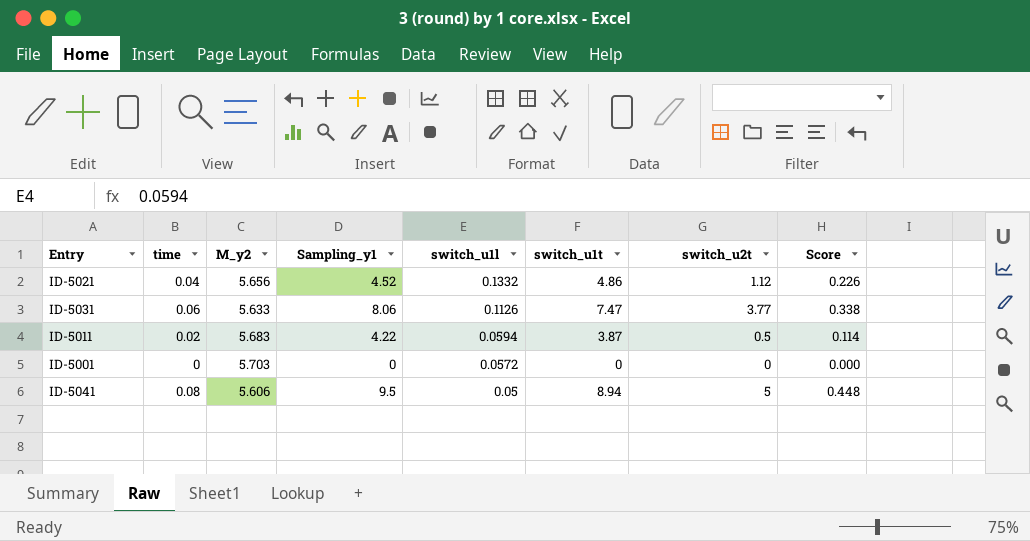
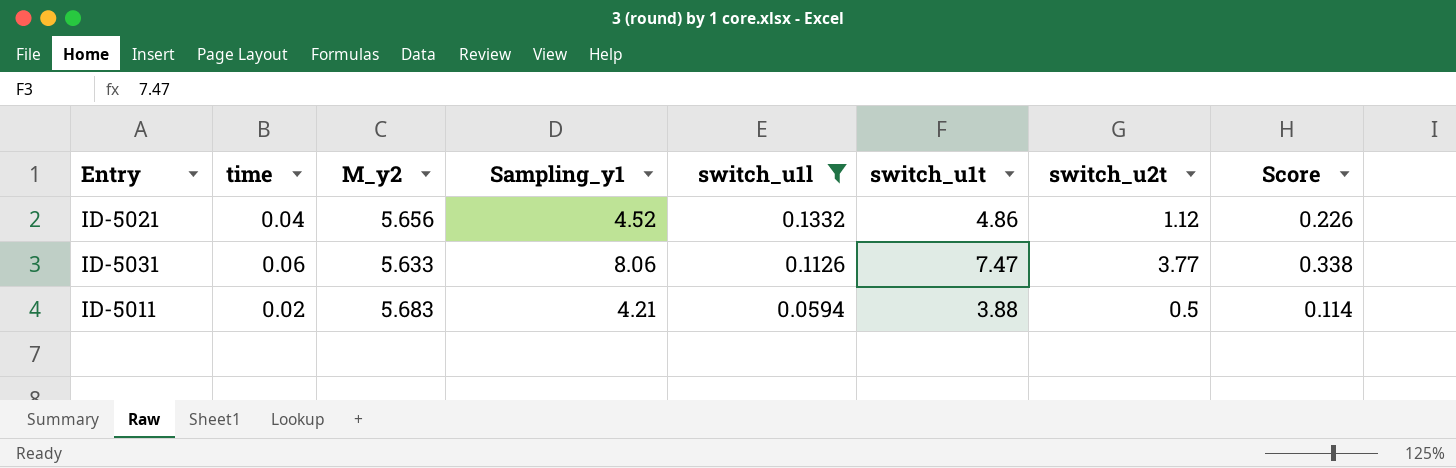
filter: none -> switch_u1l >= 0.0594
ID-5011 | Sampling_y1: 4.22 -> 4.21
ID-5011 | switch_u1t: 3.87 -> 3.88

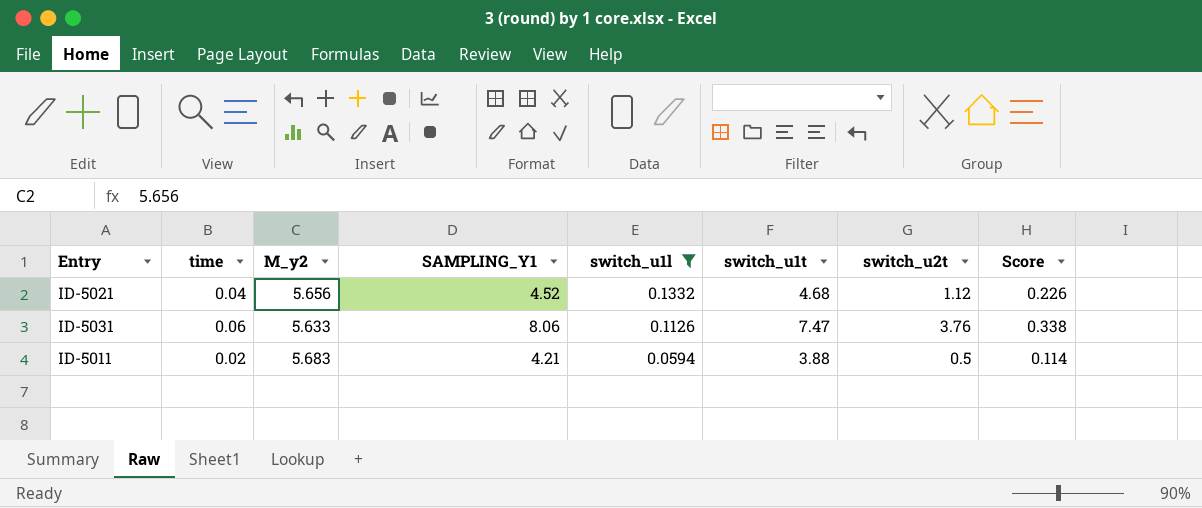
column name: Sampling_y1 -> SAMPLING_Y1
ID-5021 | switch_u1t: 4.86 -> 4.68
ID-5031 | switch_u2t: 3.77 -> 3.76

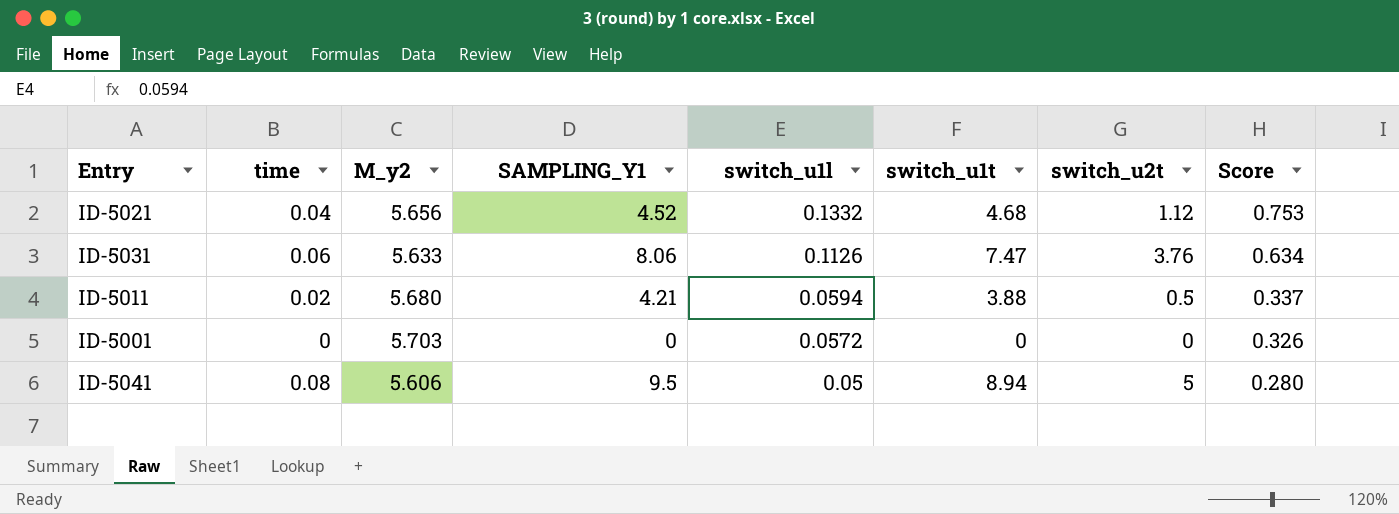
filter: switch_u1l >= 0.0594 -> none
column Score | formula: [time] * [M_y2] -> [M_y2] * [switch_u1l]
ID-5011 | M_y2: 5.683 -> 5.680

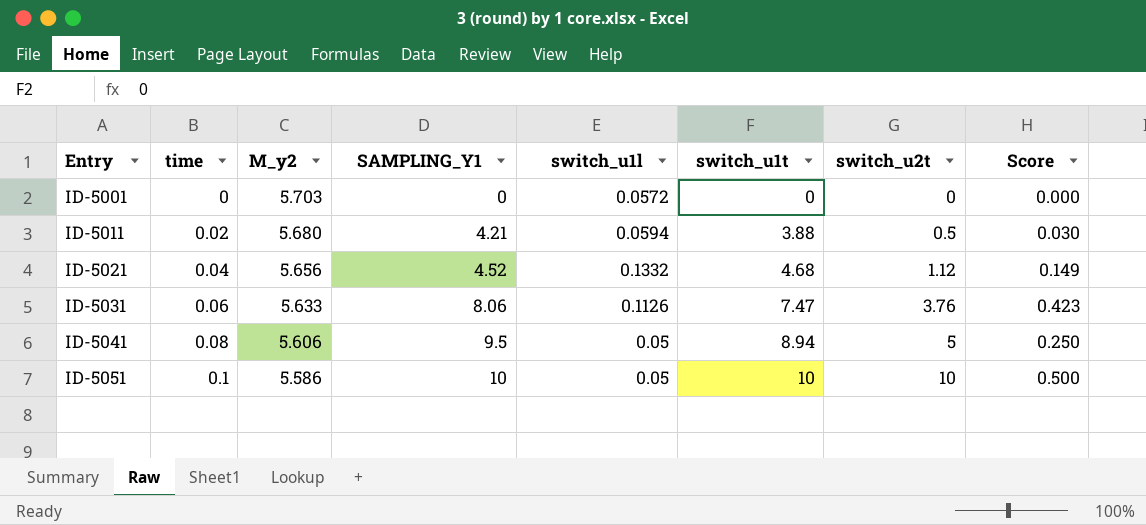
row order: switch_u1l descending -> Entry ascending
column Score | formula: [M_y2] * [switch_u1l] -> [switch_u1l] * [switch_u2t]
row ID-5051: none -> 0.1 | 5.586 | 10 | 0.05 | 10 | 10 | 0.500

